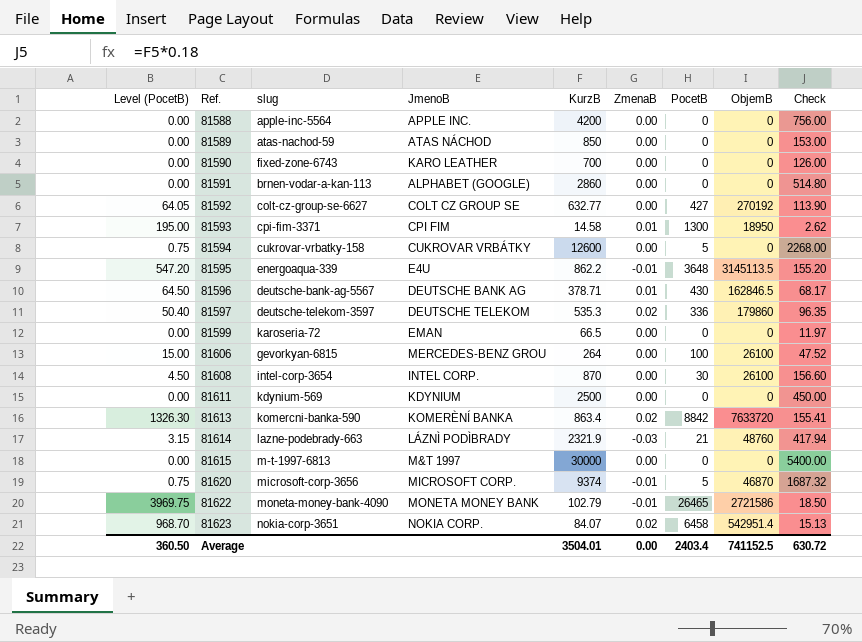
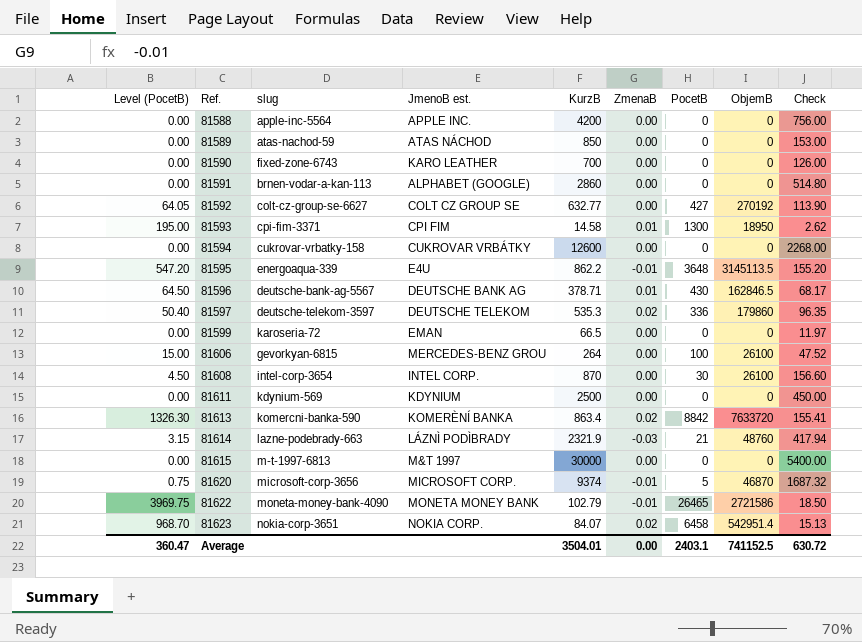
column name: JmenoB -> JmenoB est.
81594 | Level (PocetB): 0.75 -> 0.00
81594 | PocetB: 5 -> 0
Average | Level (PocetB): 360.50 -> 360.47
Average | PocetB: 2403.4 -> 2403.1

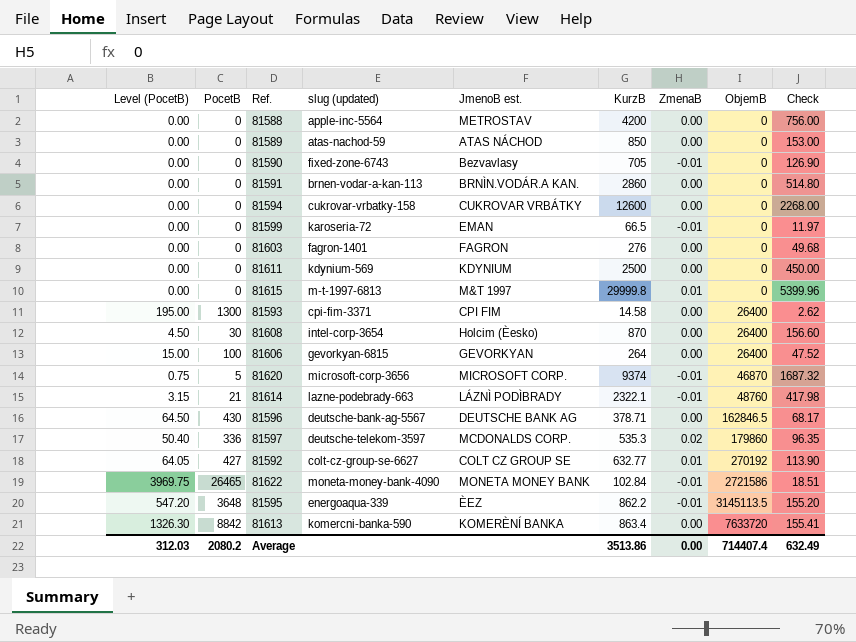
row order: Ref. ascending -> ObjemB ascending
column PocetB | position: 7 -> 2
column name: slug -> slug (updated)
row 81623: 968.70 | nokia-corp-3651 | NOKIA CORP. | 84.07 | 0.02 | 6458 | 542951.4 | 15.13 -> none
81588 | JmenoB est.: APPLE INC. -> METROSTAV
81590 | JmenoB est.: KARO LEATHER -> Bezvavlasy
81590 | KurzB: 700 -> 705
81590 | ZmenaB: 0.00 -> -0.01
81590 | Check: 126.00 -> 126.90
81591 | JmenoB est.: ALPHABET (GOOGLE) -> BRNÌN.VODÁR.A KAN.
81599 | ZmenaB: 0.00 -> -0.01
row 81603: none -> 0.00 | 0 | fagron-1401 | FAGRON | 276 | 0.00 | 0 | 49.68
81615 | KurzB: 30000 -> 29999.8
81615 | ZmenaB: 0.00 -> 0.01
81615 | Check: 5400.00 -> 5399.96
81593 | ZmenaB: 0.01 -> 0.00
81593 | ObjemB: 18950 -> 26400
81608 | JmenoB est.: INTEL CORP. -> Holcim (Èesko)
81608 | ObjemB: 26100 -> 26400
81606 | JmenoB est.: MERCEDES-BENZ GROU -> GEVORKYAN
81606 | ObjemB: 26100 -> 26400
81614 | KurzB: 2321.9 -> 2322.1
81614 | ZmenaB: -0.03 -> -0.01
81614 | Check: 417.94 -> 417.98
81596 | ZmenaB: 0.01 -> 0.00
81597 | JmenoB est.: DEUTSCHE TELEKOM -> MCDONALDS CORP.
81592 | ZmenaB: 0.00 -> 0.01
81622 | KurzB: 102.79 -> 102.84
81622 | Check: 18.50 -> 18.51
81595 | JmenoB est.: E4U -> ÈEZ
81613 | ZmenaB: 0.02 -> 0.00
Average | Level (PocetB): 360.47 -> 312.03
Average | PocetB: 2403.1 -> 2080.2
Average | KurzB: 3504.01 -> 3513.86
Average | ObjemB: 741152.5 -> 714407.4
Average | Check: 630.72 -> 632.49

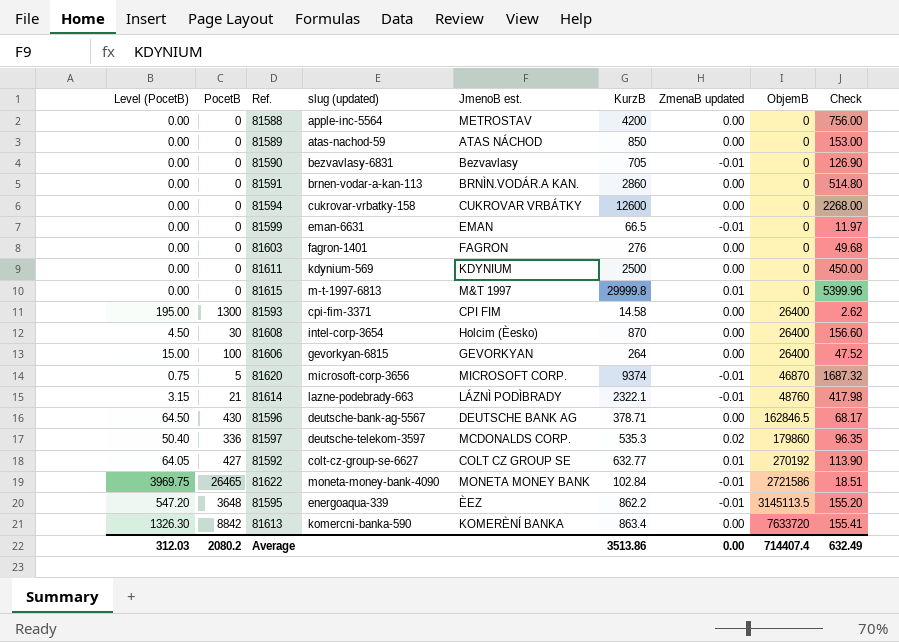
column name: ZmenaB -> ZmenaB updated
81590 | slug (updated): fixed-zone-6743 -> bezvavlasy-6831
81599 | slug (updated): karoseria-72 -> eman-6631

